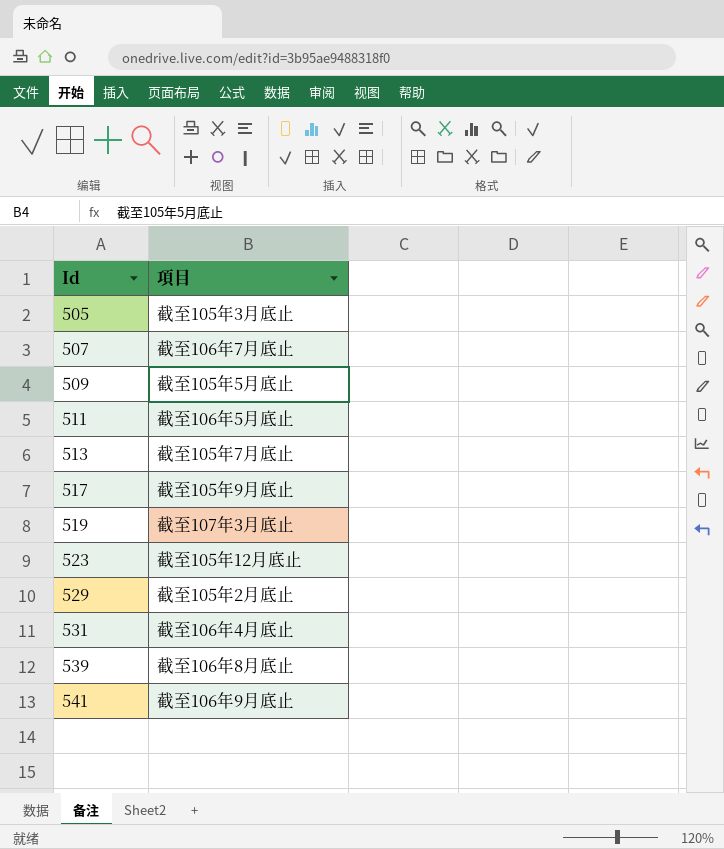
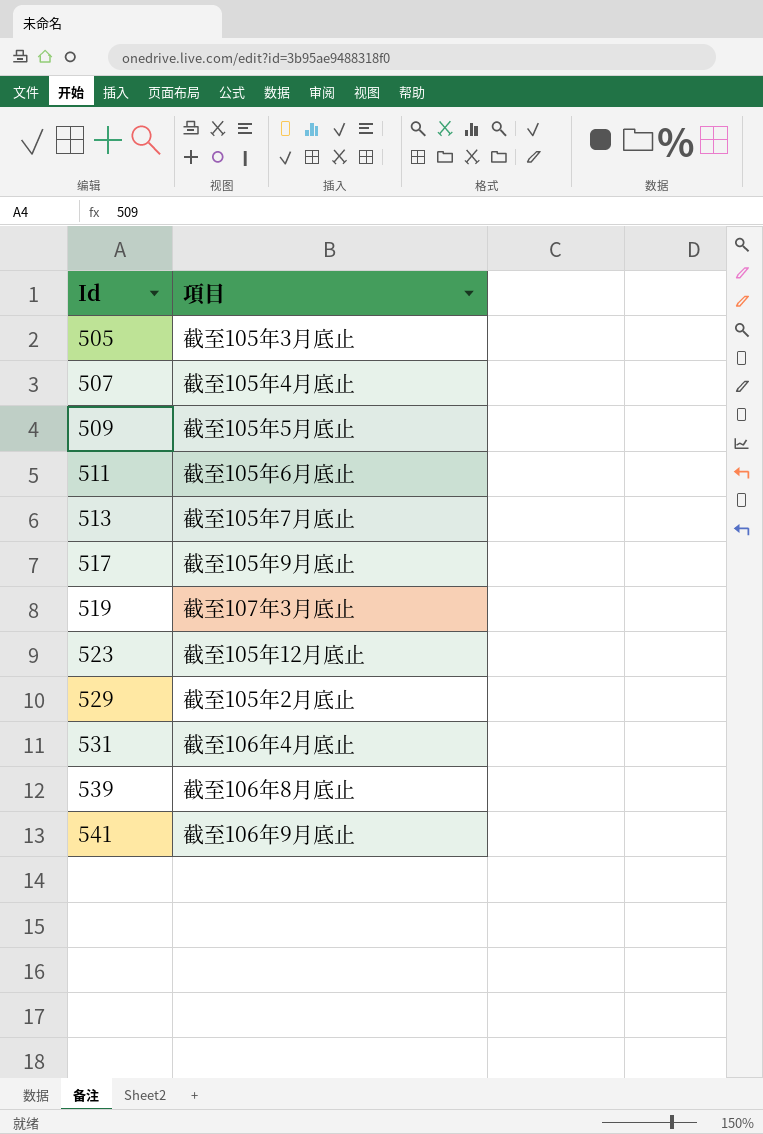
507 | 項目: 截至106年7月底止 -> 截至105年4月底止
511 | 項目: 截至106年5月底止 -> 截至105年6月底止

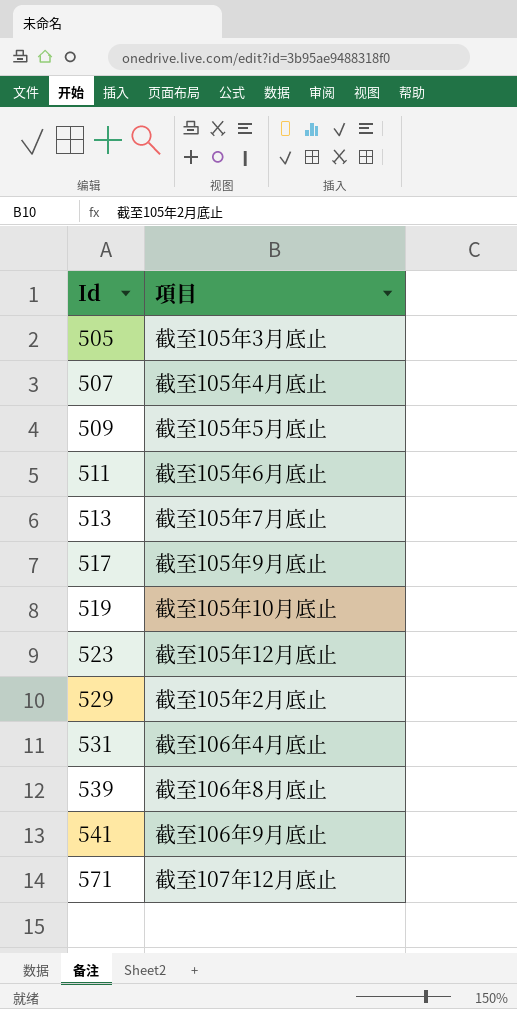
519 | 項目: 截至107年3月底止 -> 截至105年10月底止
row 571: none -> 截至107年12月底止

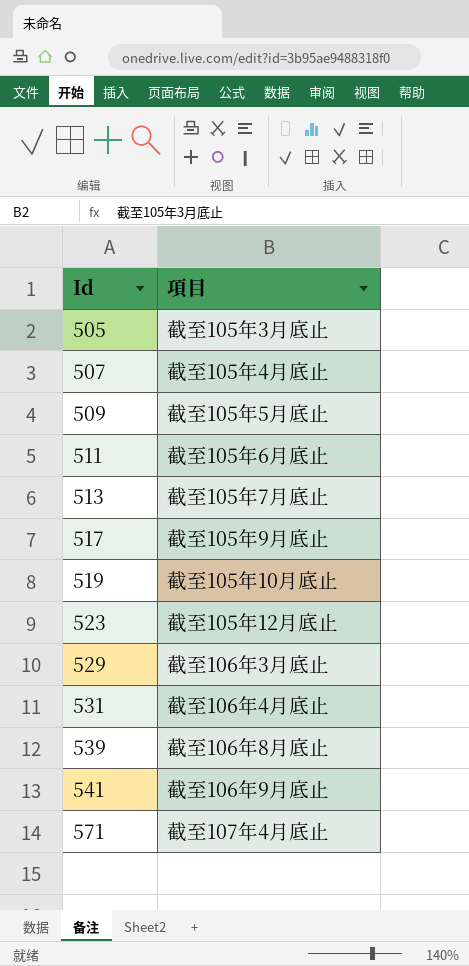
529 | 項目: 截至105年2月底止 -> 截至106年3月底止
571 | 項目: 截至107年12月底止 -> 截至107年4月底止

